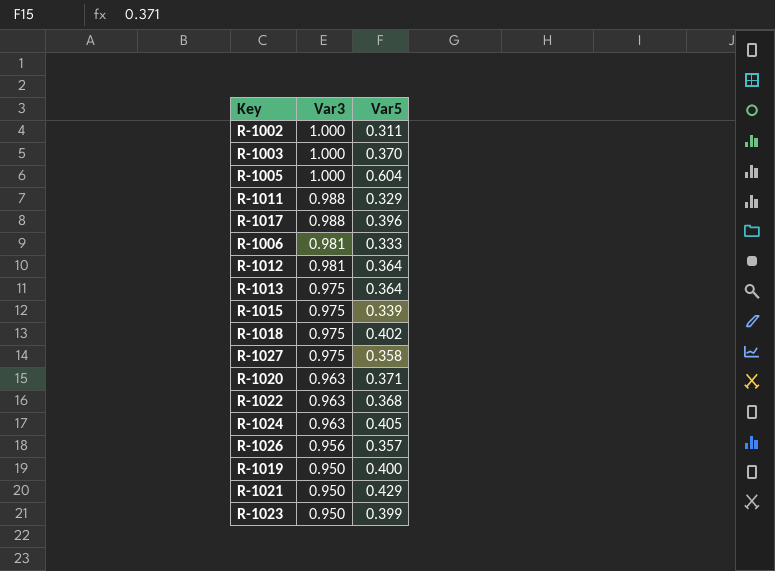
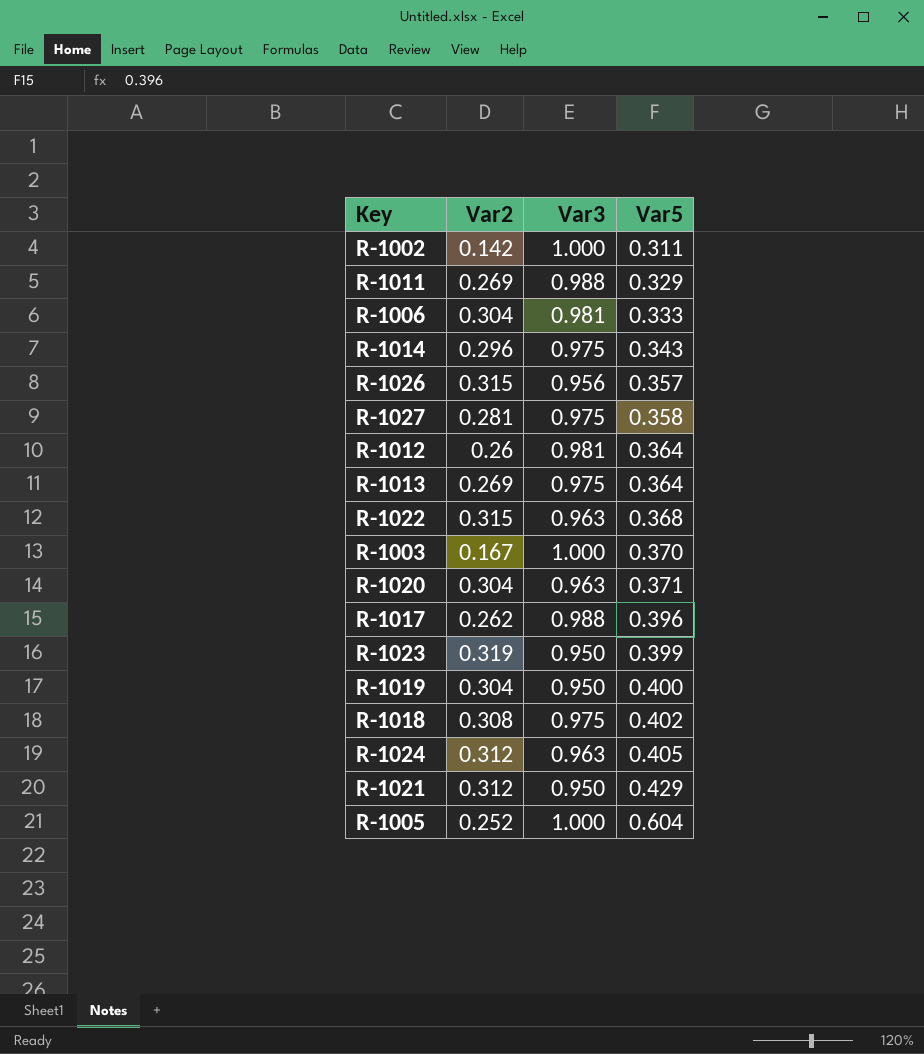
row order: Var3 descending -> Var5 ascending
column Var2 | position: none -> 2
row R-1015: 0.975 | 0.339 -> none
row R-1014: none -> 0.296 | 0.975 | 0.343

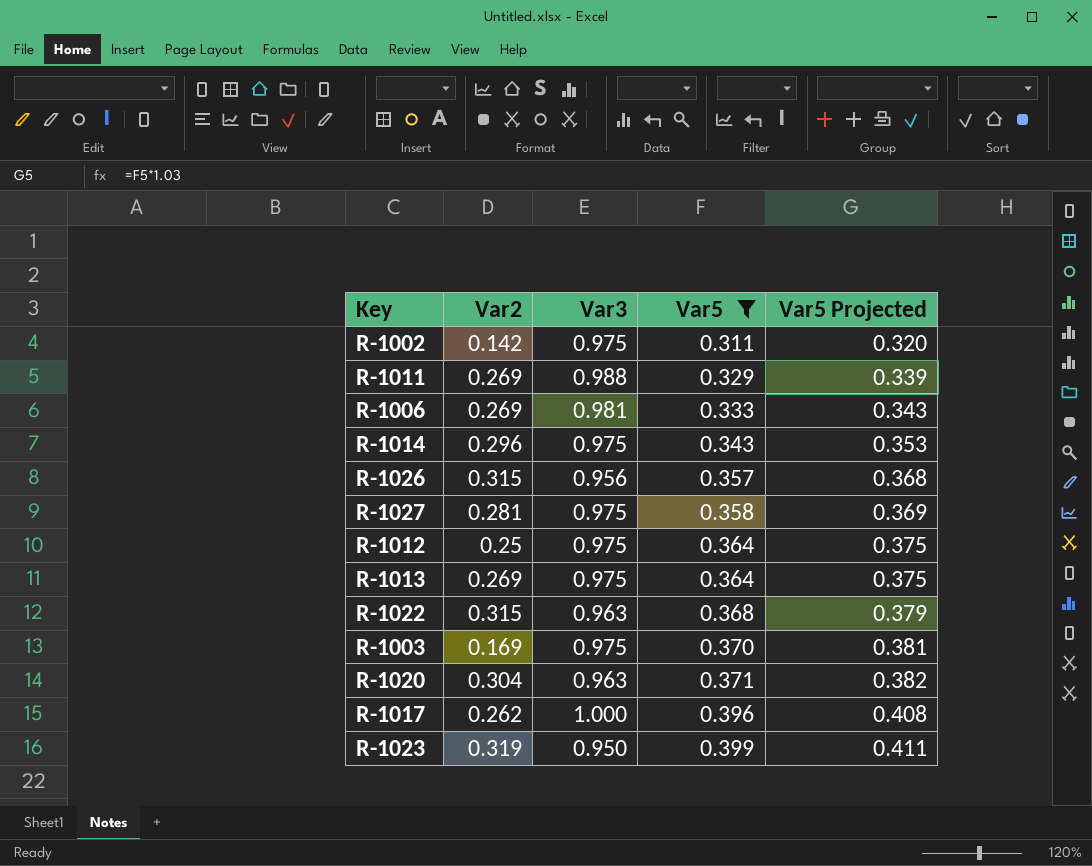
filter: none -> Var5 <= 0.399
column Var5 Projected | formula: none -> [Var5] * 1.03
R-1002 | Var3: 1.000 -> 0.975
R-1006 | Var2: 0.304 -> 0.269
R-1012 | Var2: 0.26 -> 0.25
R-1012 | Var3: 0.981 -> 0.975
R-1003 | Var2: 0.167 -> 0.169
R-1003 | Var3: 1.000 -> 0.975
R-1017 | Var3: 0.988 -> 1.000

